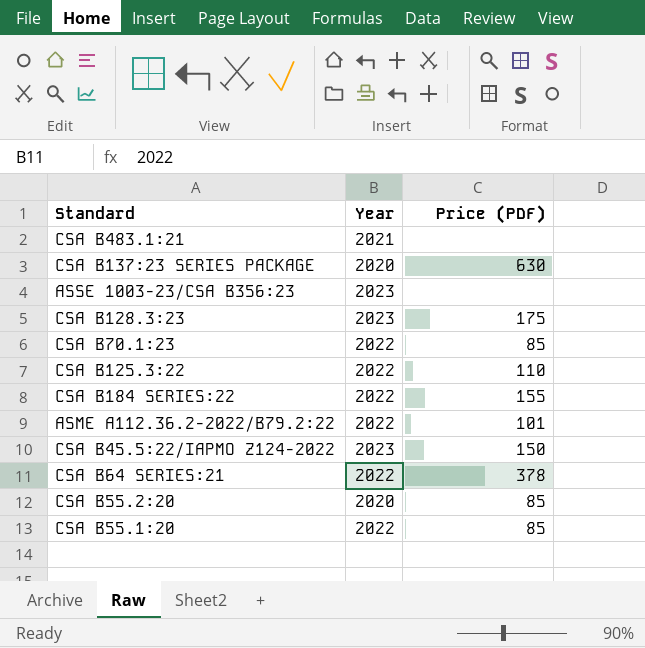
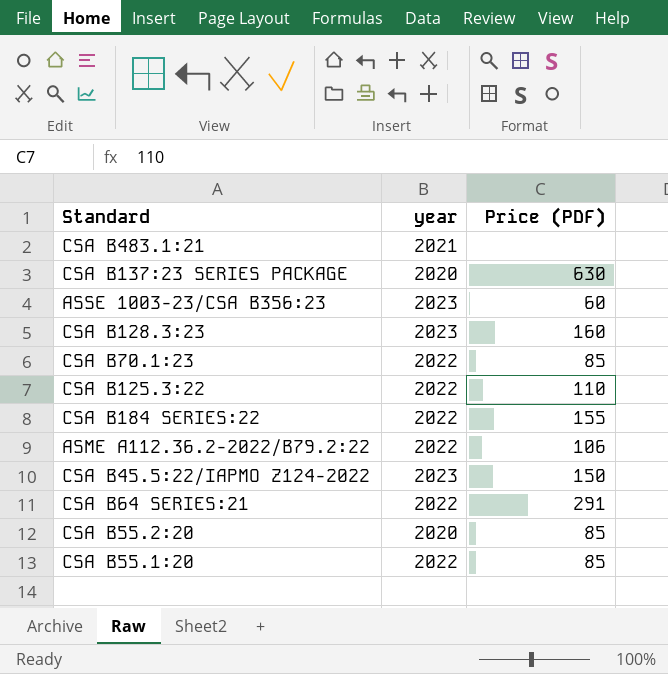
column name: Year -> year
ASSE 1003-23/CSA B356:23 | Price (PDF): none -> 60
CSA B128.3:23 | Price (PDF): 175 -> 160
ASME A112.36.2-2022/B79.2:22 | Price (PDF): 101 -> 106
CSA B64 SERIES:21 | Price (PDF): 378 -> 291

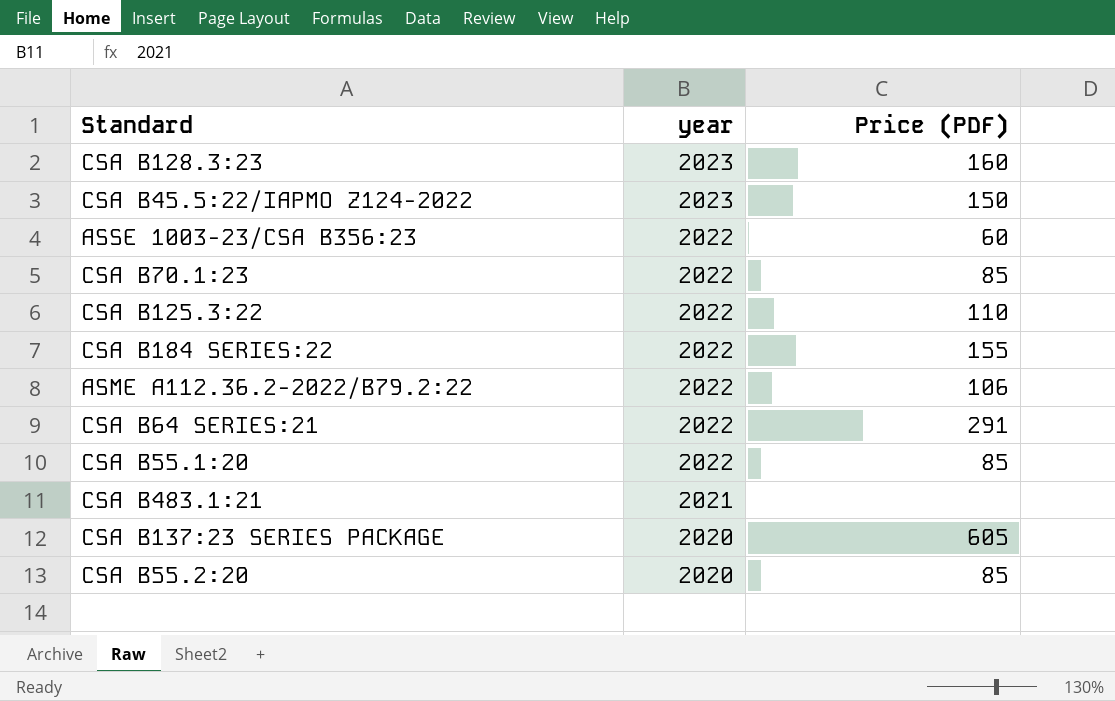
row order: none -> year descending
ASSE 1003-23/CSA B356:23 | year: 2023 -> 2022
CSA B137:23 SERIES PACKAGE | Price (PDF): 630 -> 605

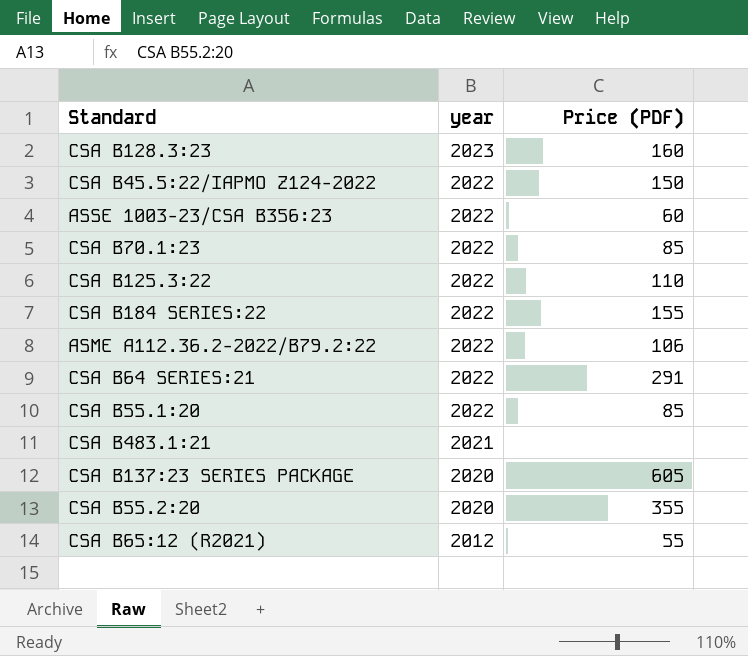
CSA B45.5:22/IAPMO Z124-2022 | year: 2023 -> 2022
CSA B55.2:20 | Price (PDF): 85 -> 355
row CSA B65:12 (R2021): none -> 2012 | 55

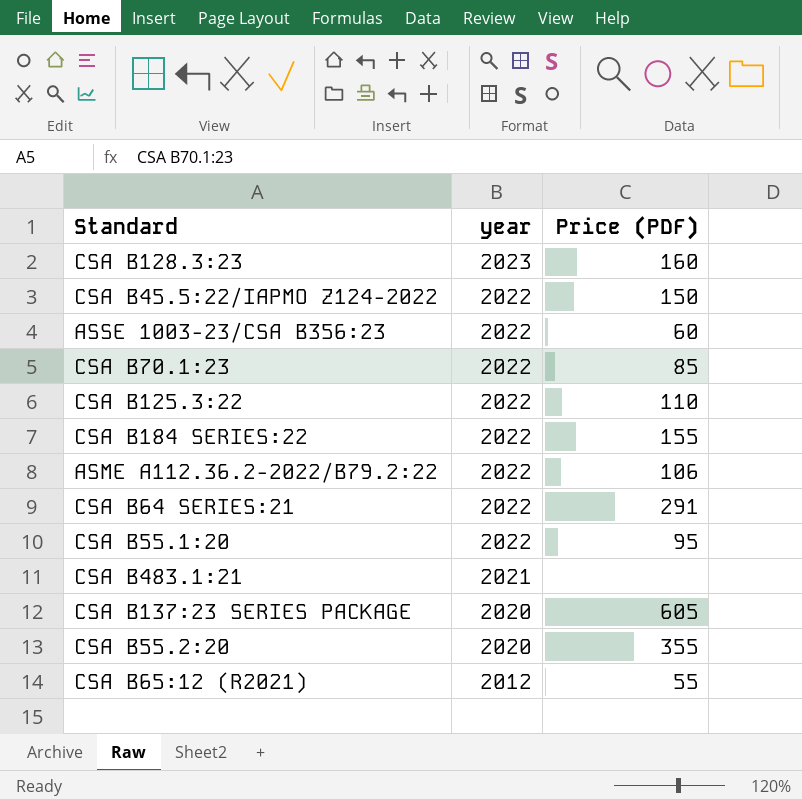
CSA B55.1:20 | Price (PDF): 85 -> 95

